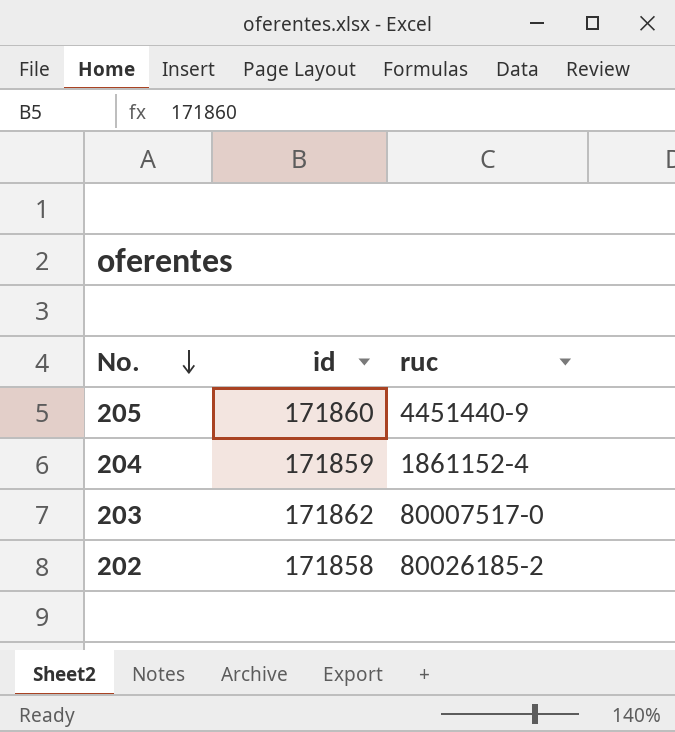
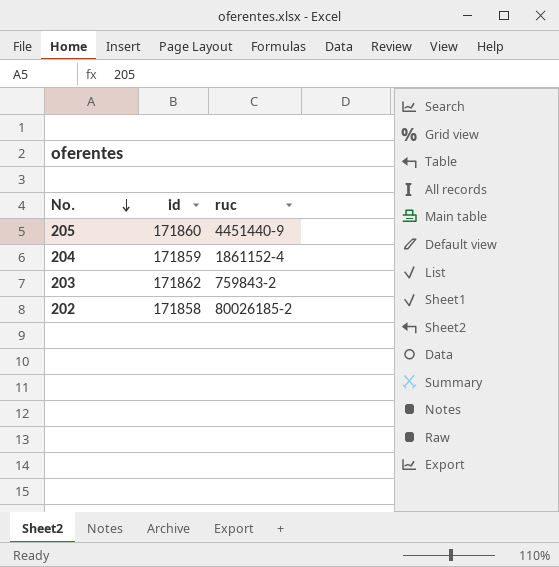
203 | ruc: 80007517-0 -> 759843-2

